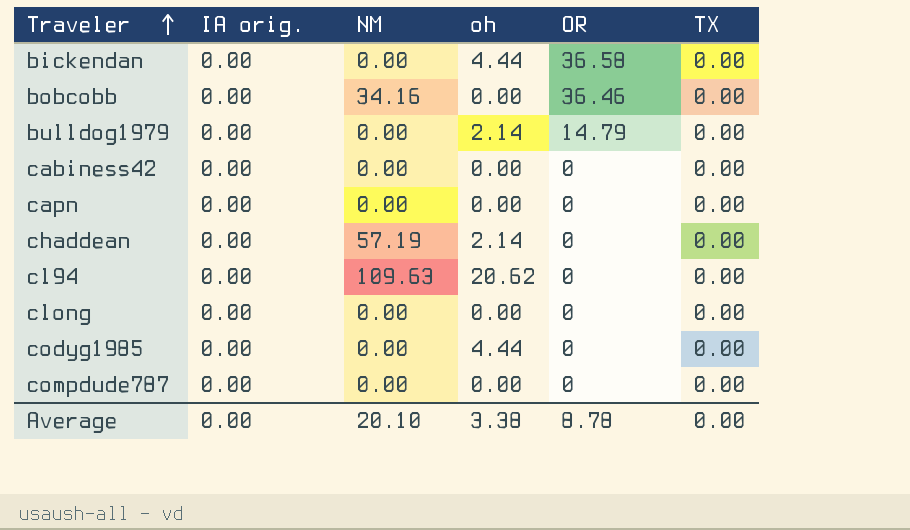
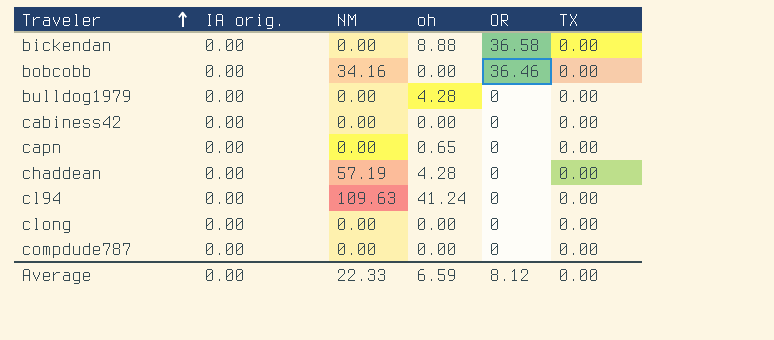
row codyg1985: 0.00 | 0.00 | 4.44 | 0 | 0.00 -> none
bickendan | oh: 4.44 -> 8.88
bulldog1979 | oh: 2.14 -> 4.28
bulldog1979 | OR: 14.79 -> 0
capn | oh: 0.00 -> 0.65
chaddean | oh: 2.14 -> 4.28
cl94 | oh: 20.62 -> 41.24
Average | NM: 20.10 -> 22.33
Average | oh: 3.38 -> 6.59
Average | OR: 8.78 -> 8.12

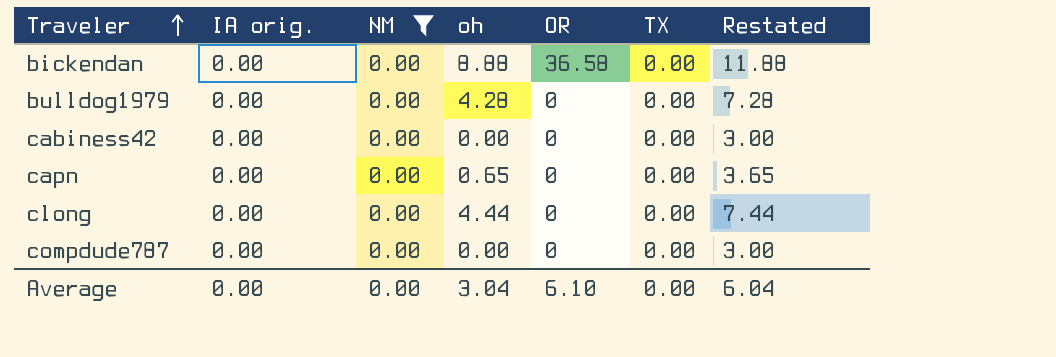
filter: none -> NM = 0.00
column Restated | formula: none -> [oh] + 3
clong | oh: 0.00 -> 4.44
Average | NM: 22.33 -> 0.00
Average | oh: 6.59 -> 3.04
Average | OR: 8.12 -> 6.10

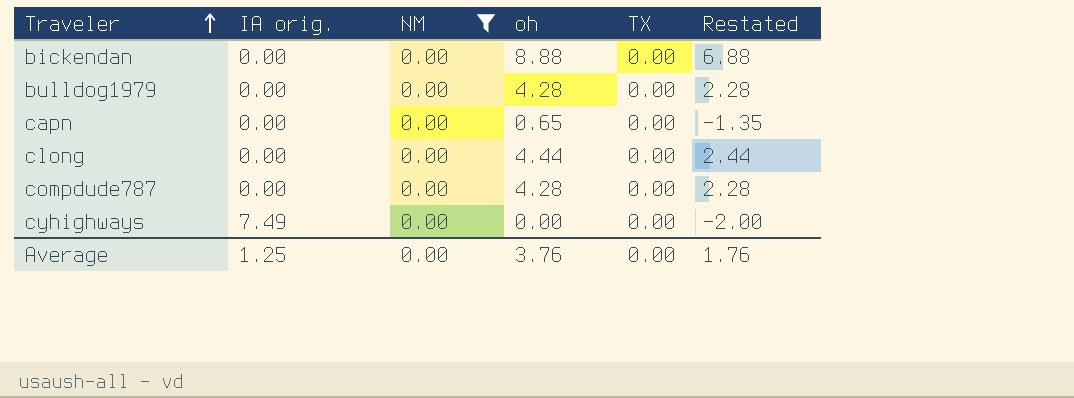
column OR | position: 5 -> none
column Restated | formula: [oh] + 3 -> [oh] - 2
row cabiness42: 0.00 | 0.00 | 0.00 | 0 | 0.00 | 3.00 -> none
compdude787 | oh: 0.00 -> 4.28
row cyhighways: none -> 7.49 | 0.00 | 0.00 | 0.00 | -2.00
Average | IA orig.: 0.00 -> 1.25
Average | oh: 3.04 -> 3.76
Average | Restated: 6.04 -> 1.76

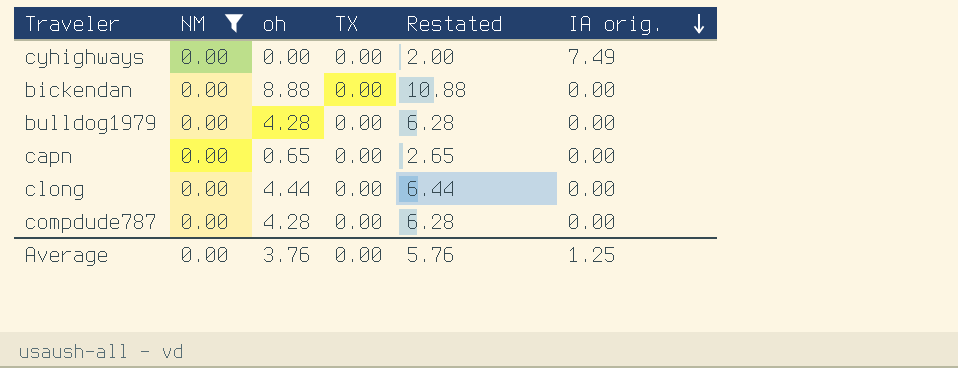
row order: Traveler ascending -> IA orig. descending
column Restated | formula: [oh] - 2 -> [oh] + 2
column IA orig. | position: 2 -> 6
Average | Restated: 1.76 -> 5.76

